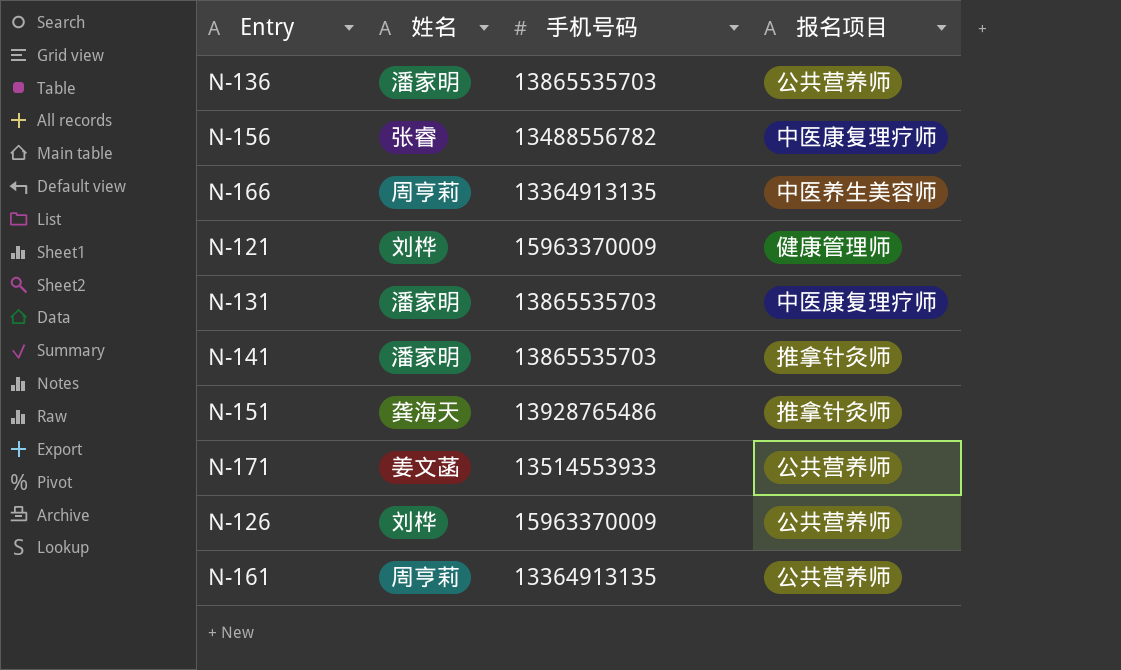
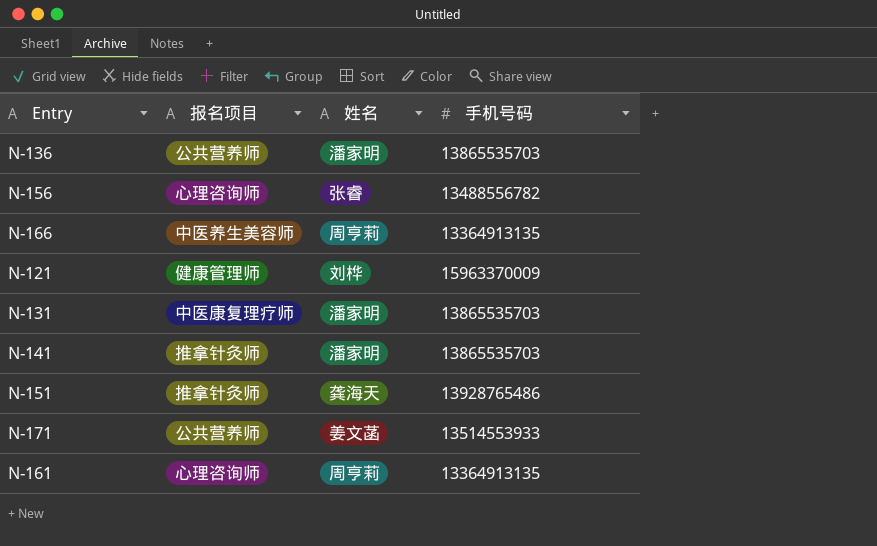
column 报名项目 | position: 4 -> 2
row N-126: 刘桦 | 15963370009 | 公共营养师 -> none
N-156 | 报名项目: 中医康复理疗师 -> 心理咨询师
N-161 | 报名项目: 公共营养师 -> 心理咨询师

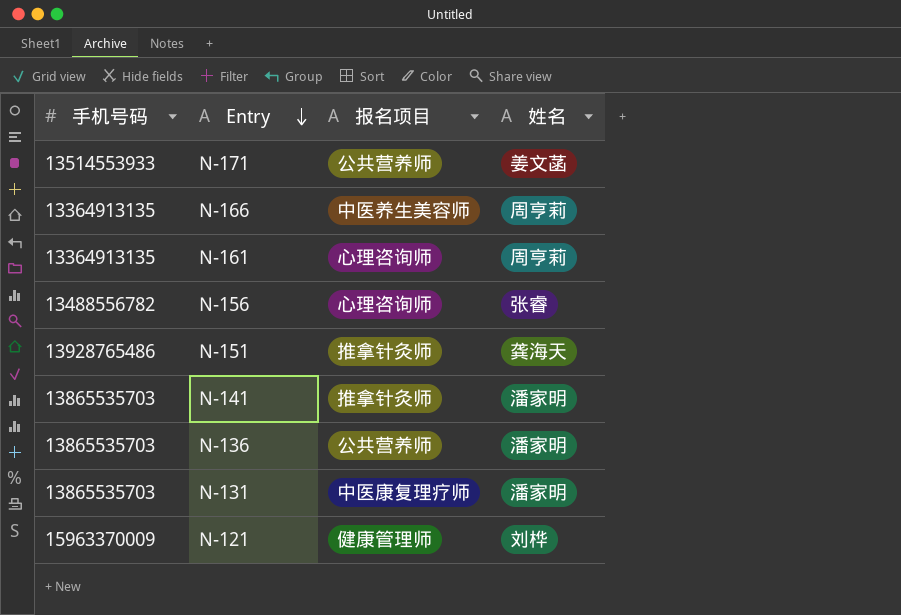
row order: none -> Entry descending
column 手机号码 | position: 4 -> 1

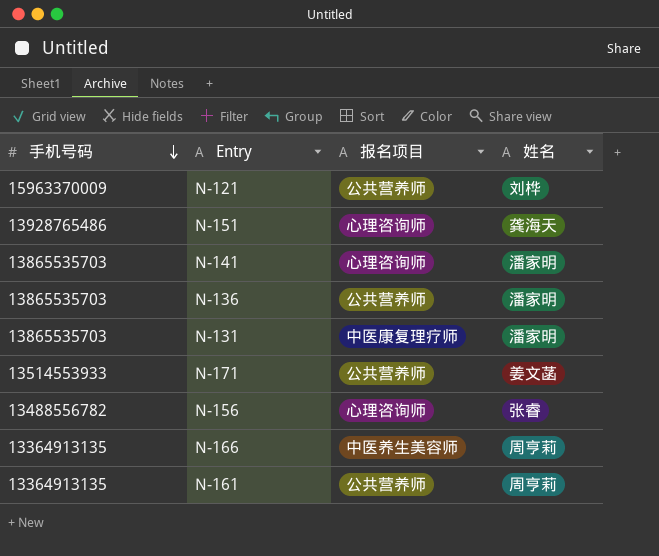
row order: Entry descending -> 手机号码 descending
N-121 | 报名项目: 健康管理师 -> 公共营养师
N-151 | 报名项目: 推拿针灸师 -> 心理咨询师
N-141 | 报名项目: 推拿针灸师 -> 心理咨询师
N-161 | 报名项目: 心理咨询师 -> 公共营养师

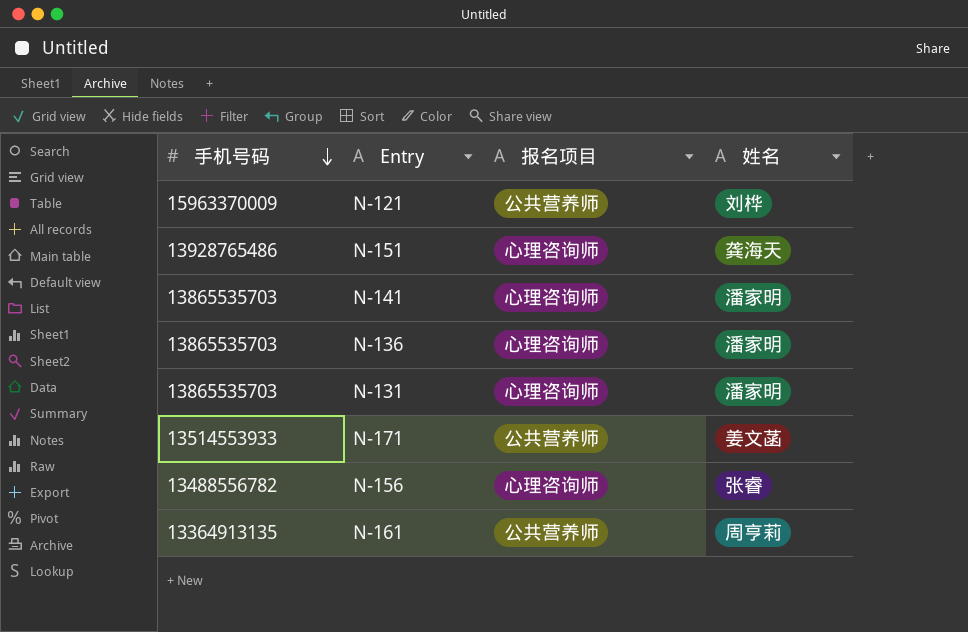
row N-166: 13364913135 | 中医养生美容师 | 周亨莉 -> none
N-136 | 报名项目: 公共营养师 -> 心理咨询师
N-131 | 报名项目: 中医康复理疗师 -> 心理咨询师

